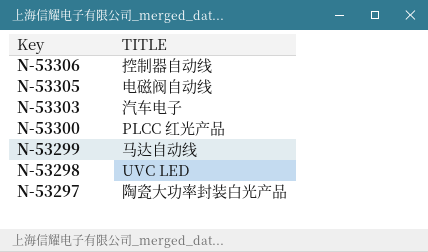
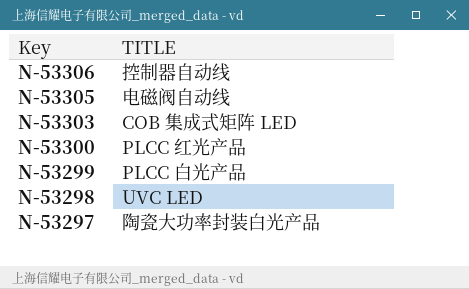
N-53303 | TITLE: 汽车电子 -> COB 集成式矩阵 LED
N-53299 | TITLE: 马达自动线 -> PLCC 白光产品

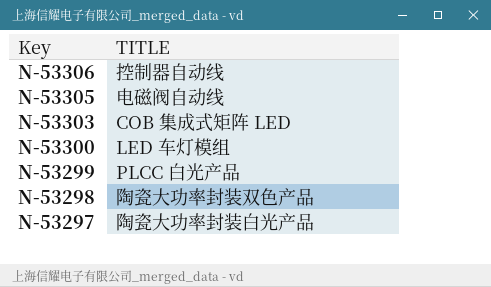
N-53300 | TITLE: PLCC 红光产品 -> LED 车灯模组
N-53298 | TITLE: UVC LED -> 陶瓷大功率封装双色产品

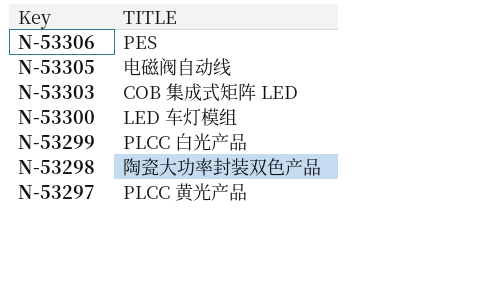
N-53306 | TITLE: 控制器自动线 -> PES
N-53297 | TITLE: 陶瓷大功率封装白光产品 -> PLCC 黄光产品

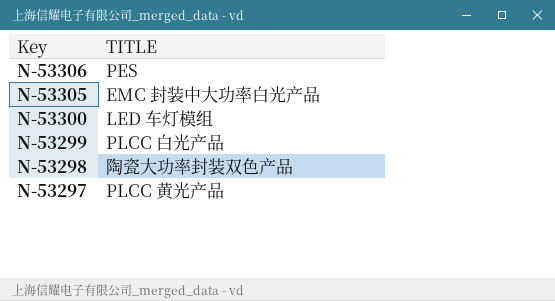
row N-53303: COB 集成式矩阵 LED -> none
N-53305 | TITLE: 电磁阀自动线 -> EMC 封装中大功率白光产品

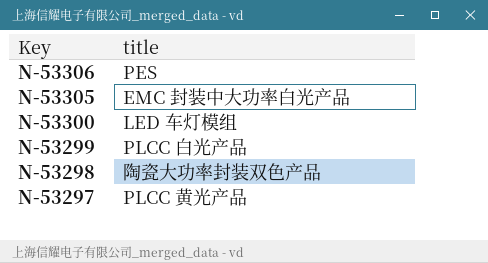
column name: TITLE -> title

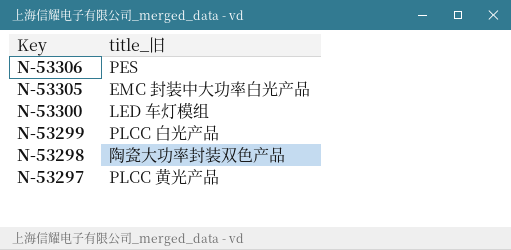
column name: title -> title_旧

